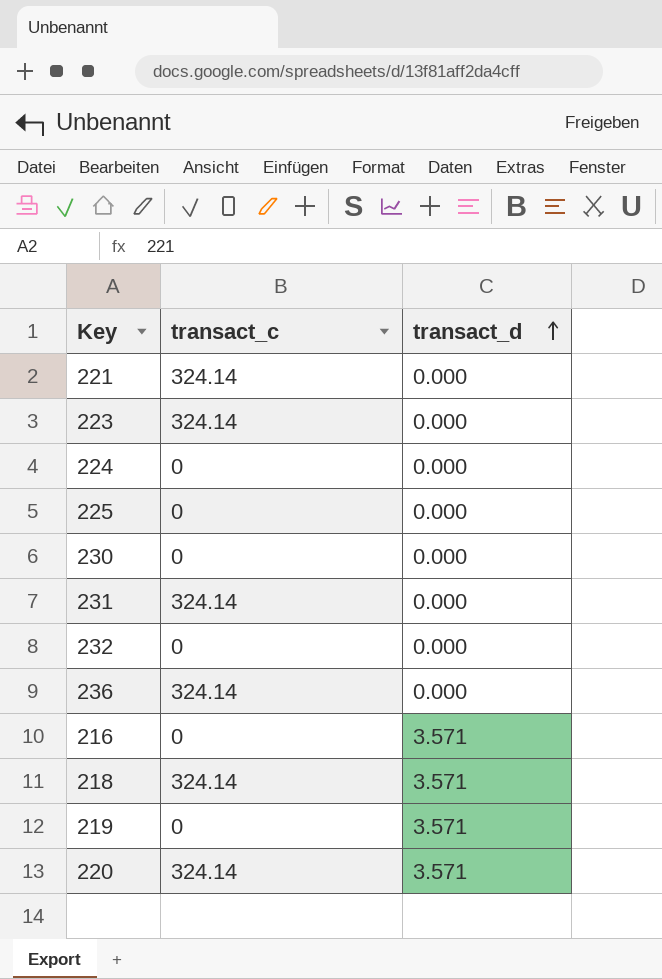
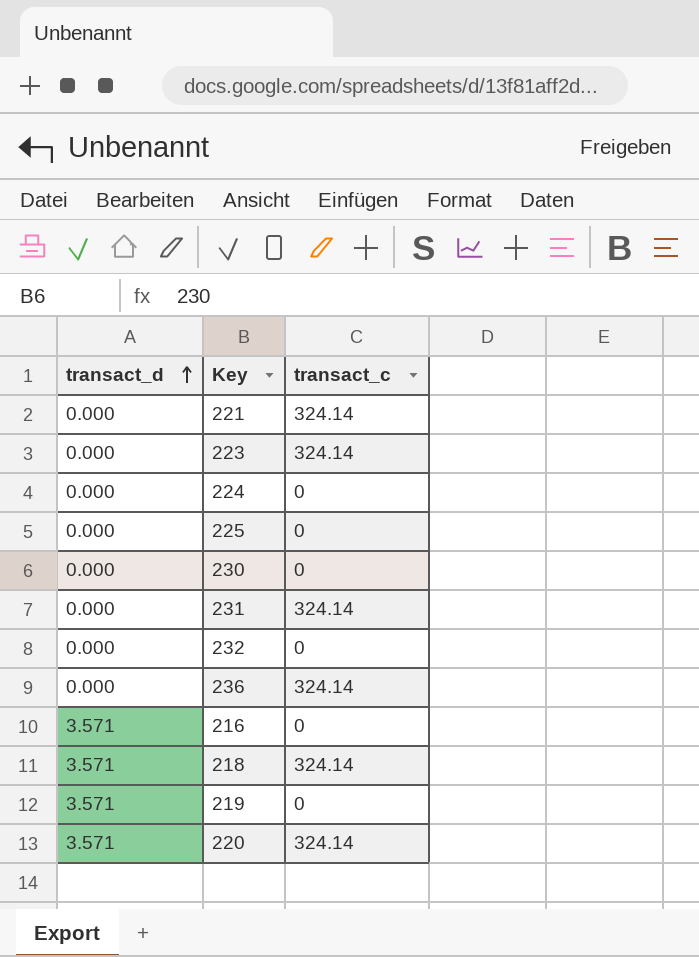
column transact_d | position: 3 -> 1

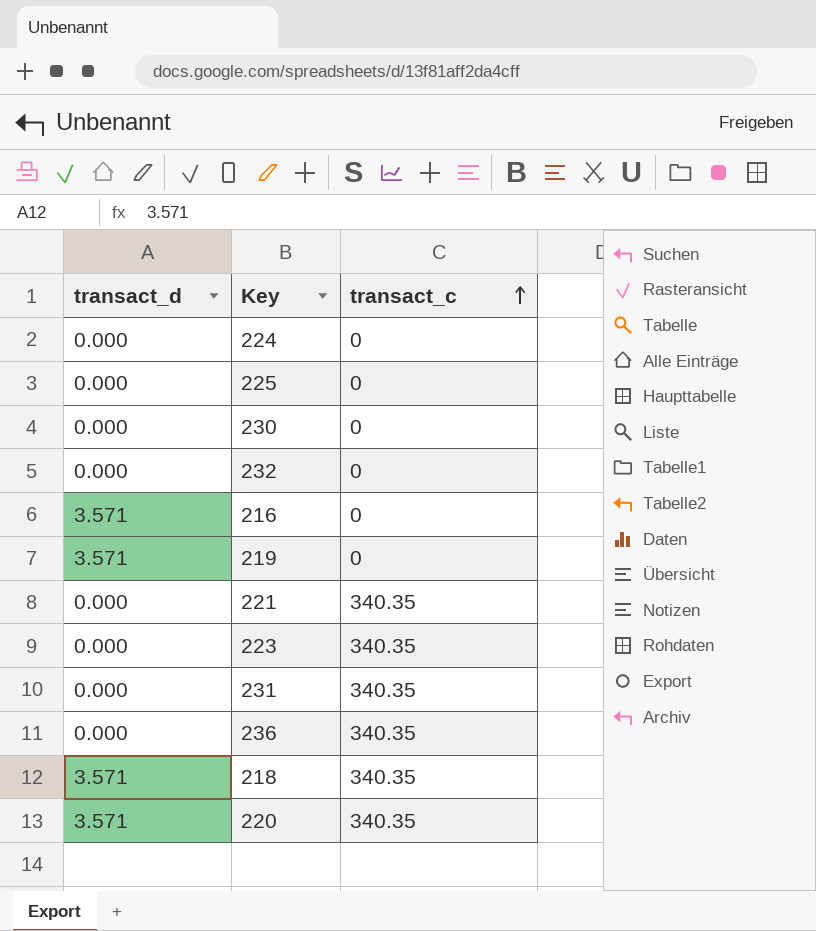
row order: transact_d ascending -> transact_c ascending
221 | transact_c: 324.14 -> 340.35
223 | transact_c: 324.14 -> 340.35
231 | transact_c: 324.14 -> 340.35
236 | transact_c: 324.14 -> 340.35
218 | transact_c: 324.14 -> 340.35
220 | transact_c: 324.14 -> 340.35

